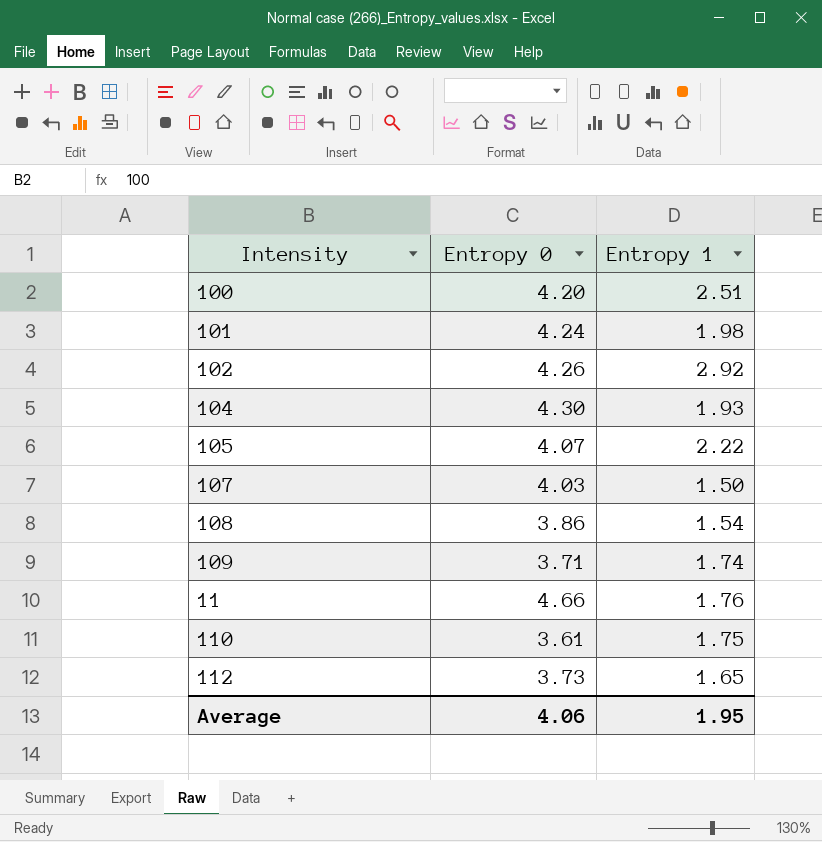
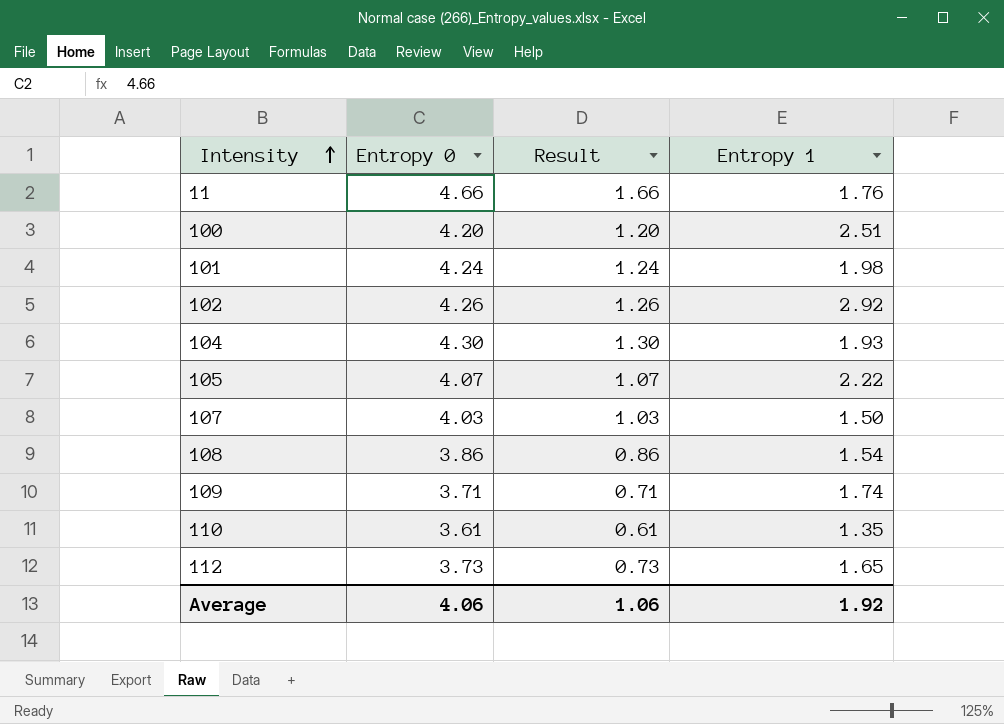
row order: none -> Intensity ascending
column Result | formula: none -> [Entropy 0] - 3
110 | Entropy 1: 1.75 -> 1.35
Average | Entropy 1: 1.95 -> 1.92

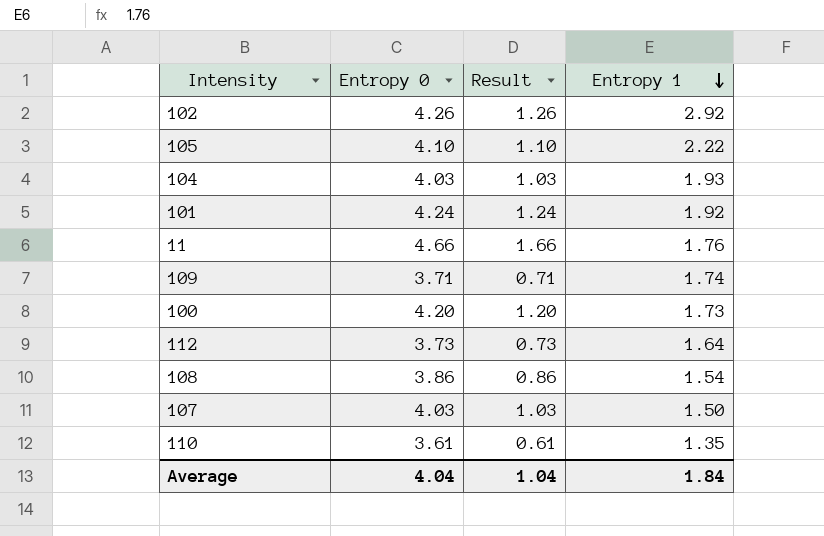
row order: Intensity ascending -> Entropy 1 descending
105 | Entropy 0: 4.07 -> 4.10
105 | Result: 1.07 -> 1.10
104 | Entropy 0: 4.30 -> 4.03
104 | Result: 1.30 -> 1.03
101 | Entropy 1: 1.98 -> 1.92
100 | Entropy 1: 2.51 -> 1.73
112 | Entropy 1: 1.65 -> 1.64
Average | Entropy 0: 4.06 -> 4.04
Average | Result: 1.06 -> 1.04
Average | Entropy 1: 1.92 -> 1.84

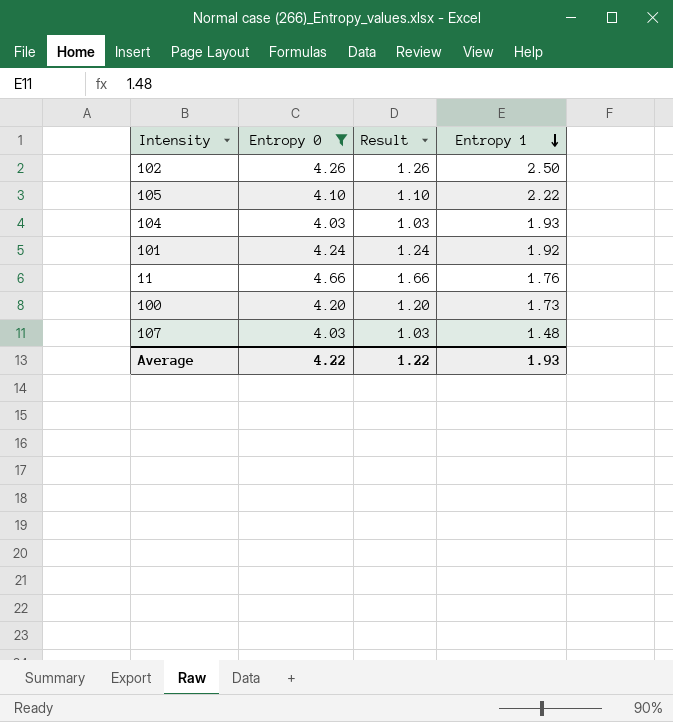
filter: none -> Entropy 0 >= 4.03
102 | Entropy 1: 2.92 -> 2.50
107 | Entropy 1: 1.50 -> 1.48
Average | Entropy 0: 4.04 -> 4.22
Average | Result: 1.04 -> 1.22
Average | Entropy 1: 1.84 -> 1.93

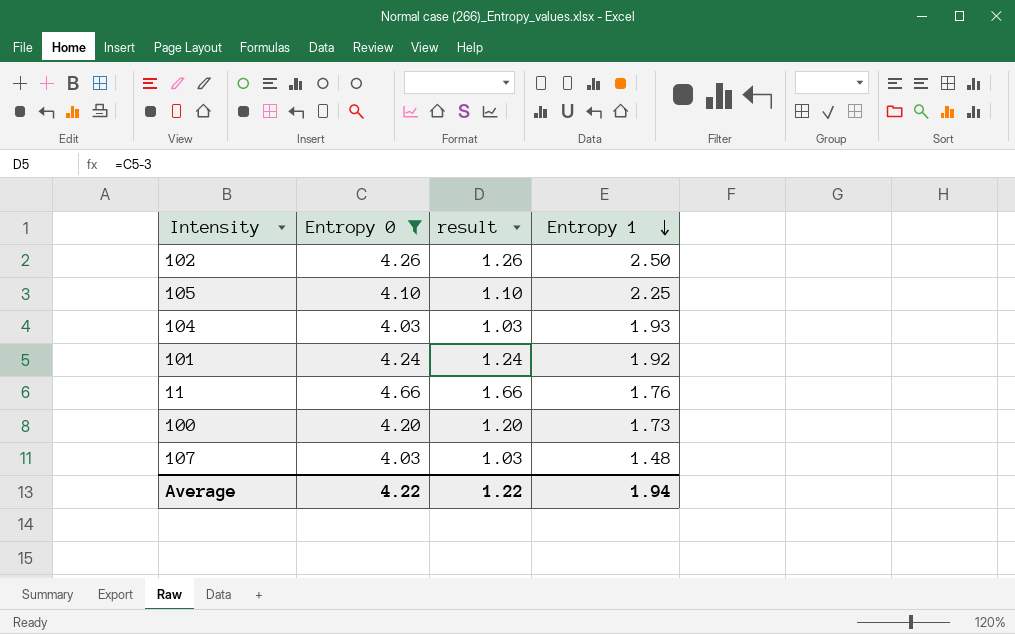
column name: Result -> result
105 | Entropy 1: 2.22 -> 2.25
Average | Entropy 1: 1.93 -> 1.94

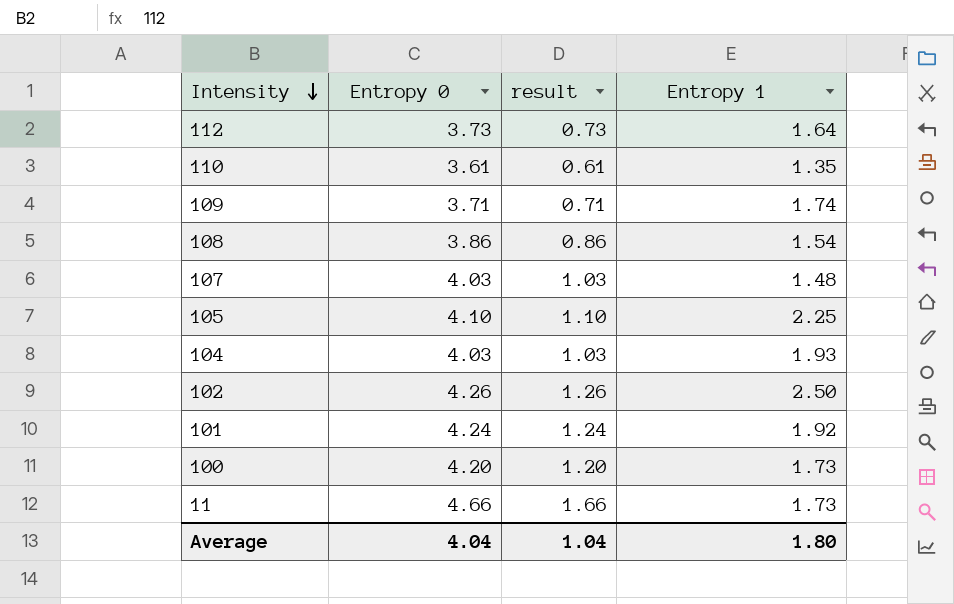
filter: Entropy 0 >= 4.03 -> none
row order: Entropy 1 descending -> Intensity descending
11 | Entropy 1: 1.76 -> 1.73
Average | Entropy 0: 4.22 -> 4.04
Average | result: 1.22 -> 1.04
Average | Entropy 1: 1.94 -> 1.80

